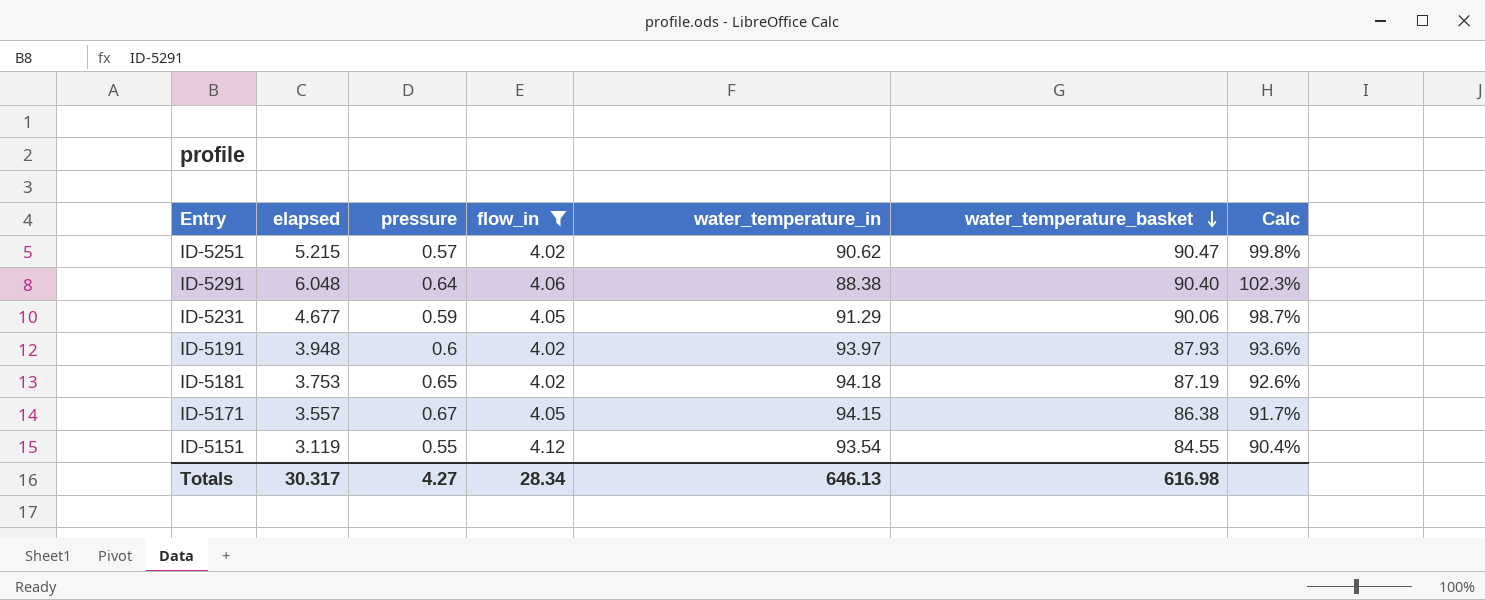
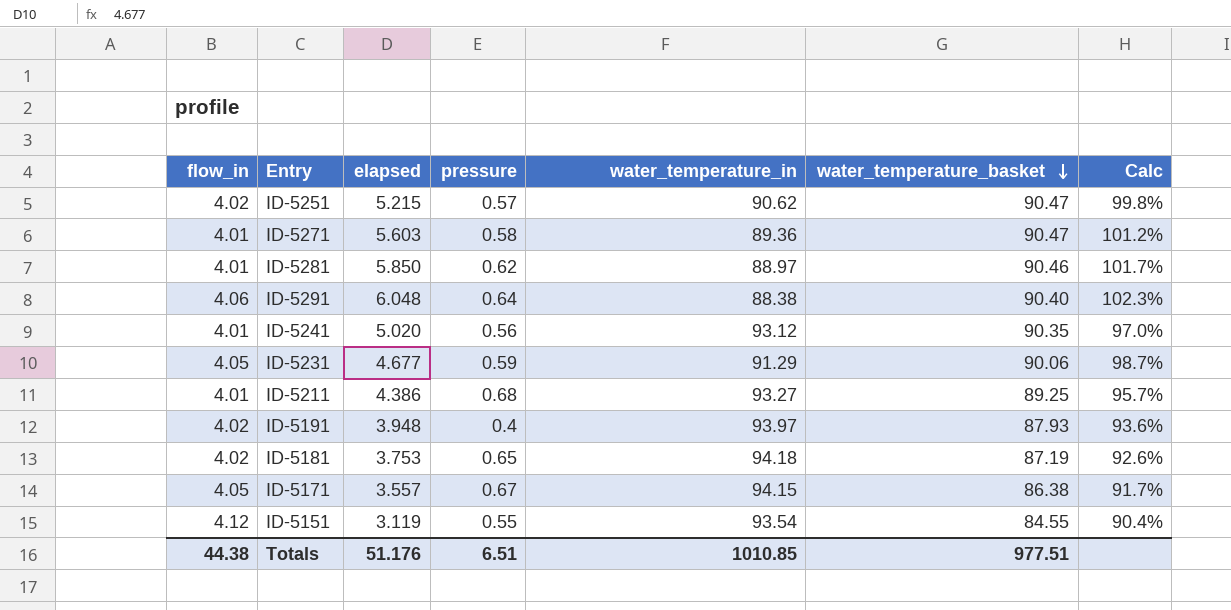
filter: flow_in != 4.01 -> none
column flow_in | position: 4 -> 1
ID-5191 | pressure: 0.6 -> 0.4
Totals | flow_in: 28.34 -> 44.38
Totals | elapsed: 30.317 -> 51.176
Totals | pressure: 4.27 -> 6.51
Totals | water_temperature_in: 646.13 -> 1010.85
Totals | water_temperature_basket: 616.98 -> 977.51

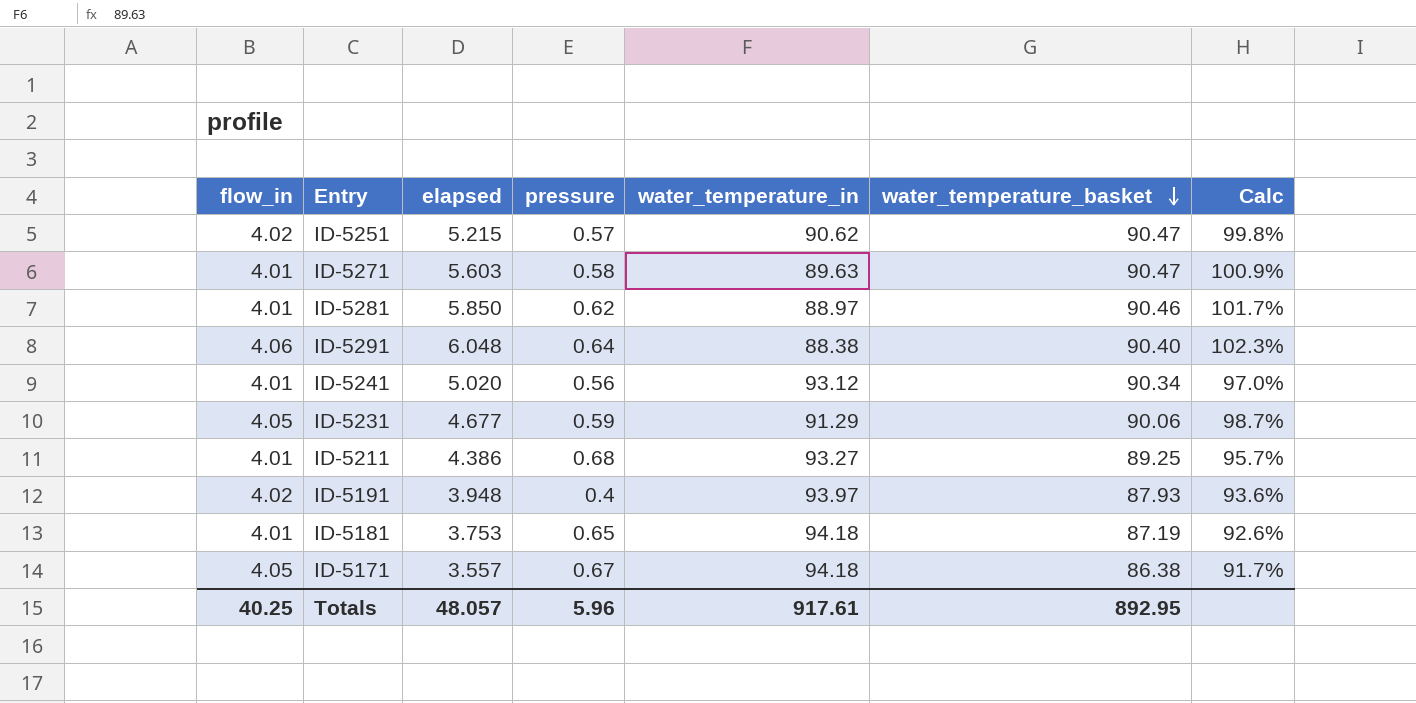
row ID-5151: 4.12 | 3.119 | 0.55 | 93.54 | 84.55 | 90.4% -> none
ID-5271 | water_temperature_in: 89.36 -> 89.63
ID-5271 | Calc: 101.2% -> 100.9%
ID-5241 | water_temperature_basket: 90.35 -> 90.34
ID-5181 | flow_in: 4.02 -> 4.01
ID-5171 | water_temperature_in: 94.15 -> 94.18
Totals | flow_in: 44.38 -> 40.25
Totals | elapsed: 51.176 -> 48.057
Totals | pressure: 6.51 -> 5.96
Totals | water_temperature_in: 1010.85 -> 917.61
Totals | water_temperature_basket: 977.51 -> 892.95

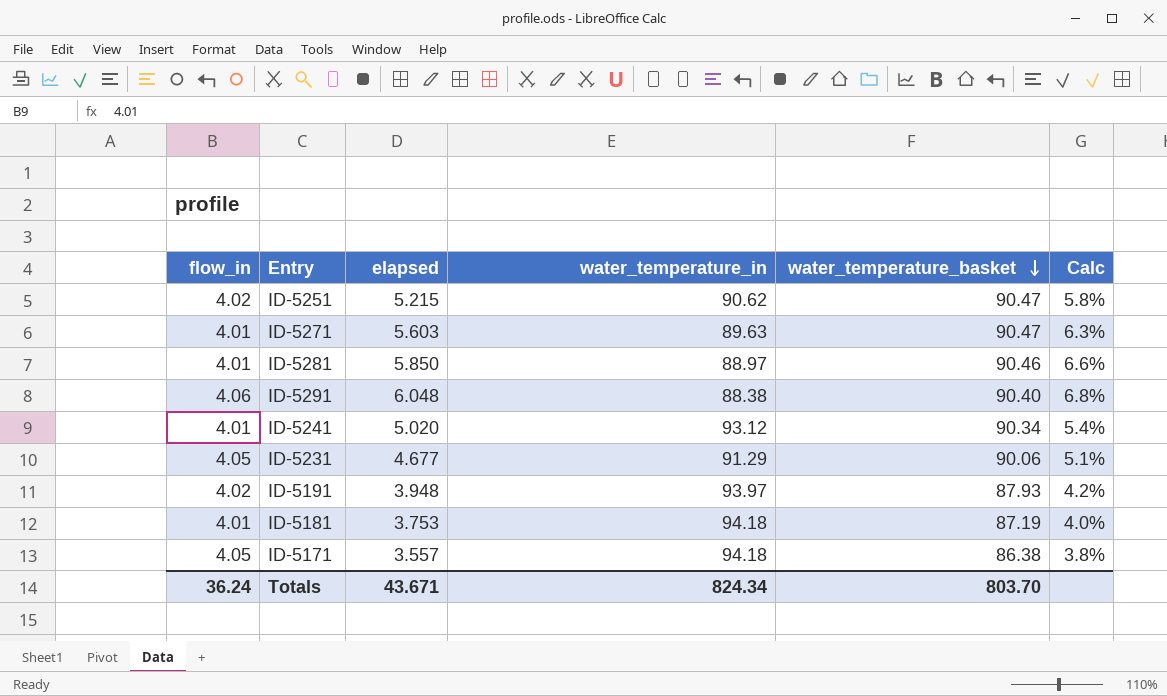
column pressure | position: 4 -> none
column Calc | formula: [water_temperature_basket] / [water_temperature_in] -> [elapsed] / [water_temperature_in]
row ID-5211: 4.01 | 4.386 | 0.68 | 93.27 | 89.25 | 95.7% -> none
Totals | flow_in: 40.25 -> 36.24
Totals | elapsed: 48.057 -> 43.671
Totals | water_temperature_in: 917.61 -> 824.34
Totals | water_temperature_basket: 892.95 -> 803.70

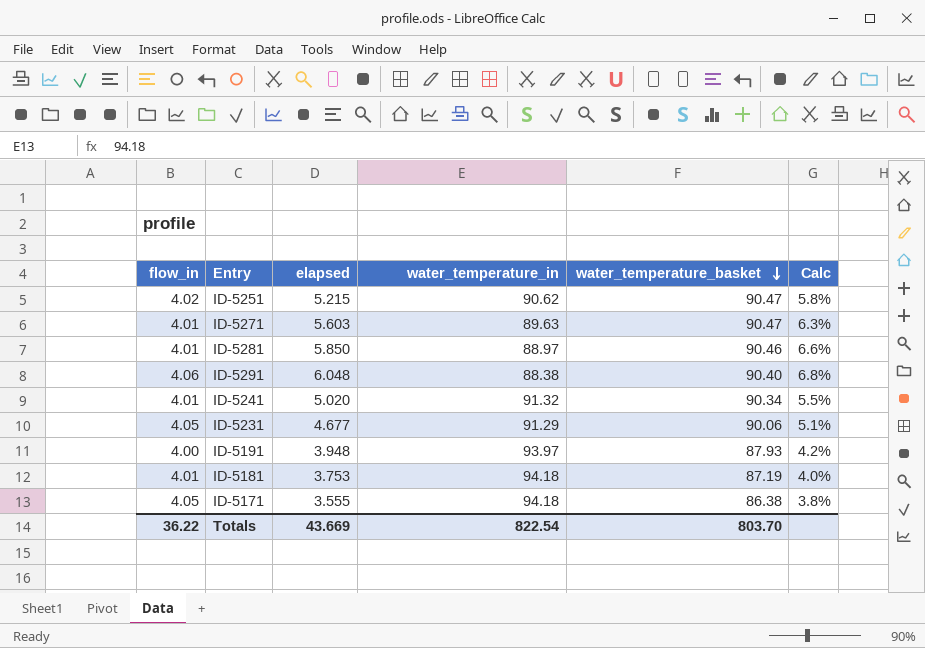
ID-5241 | water_temperature_in: 93.12 -> 91.32
ID-5241 | Calc: 5.4% -> 5.5%
ID-5191 | flow_in: 4.02 -> 4.00
ID-5171 | elapsed: 3.557 -> 3.555
Totals | flow_in: 36.24 -> 36.22
Totals | elapsed: 43.671 -> 43.669
Totals | water_temperature_in: 824.34 -> 822.54

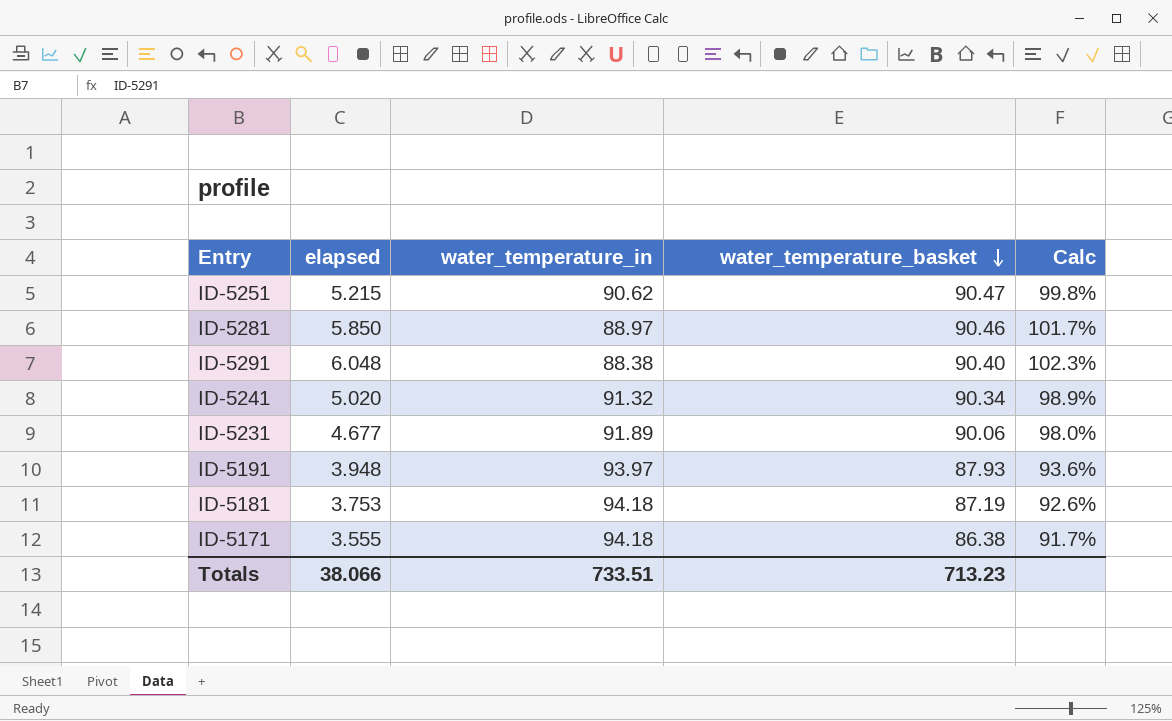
column flow_in | position: 1 -> none
column Calc | formula: [elapsed] / [water_temperature_in] -> [water_temperature_basket] / [water_temperature_in]
row ID-5271: 4.01 | 5.603 | 89.63 | 90.47 | 6.3% -> none
ID-5231 | water_temperature_in: 91.29 -> 91.89
Totals | elapsed: 43.669 -> 38.066
Totals | water_temperature_in: 822.54 -> 733.51
Totals | water_temperature_basket: 803.70 -> 713.23

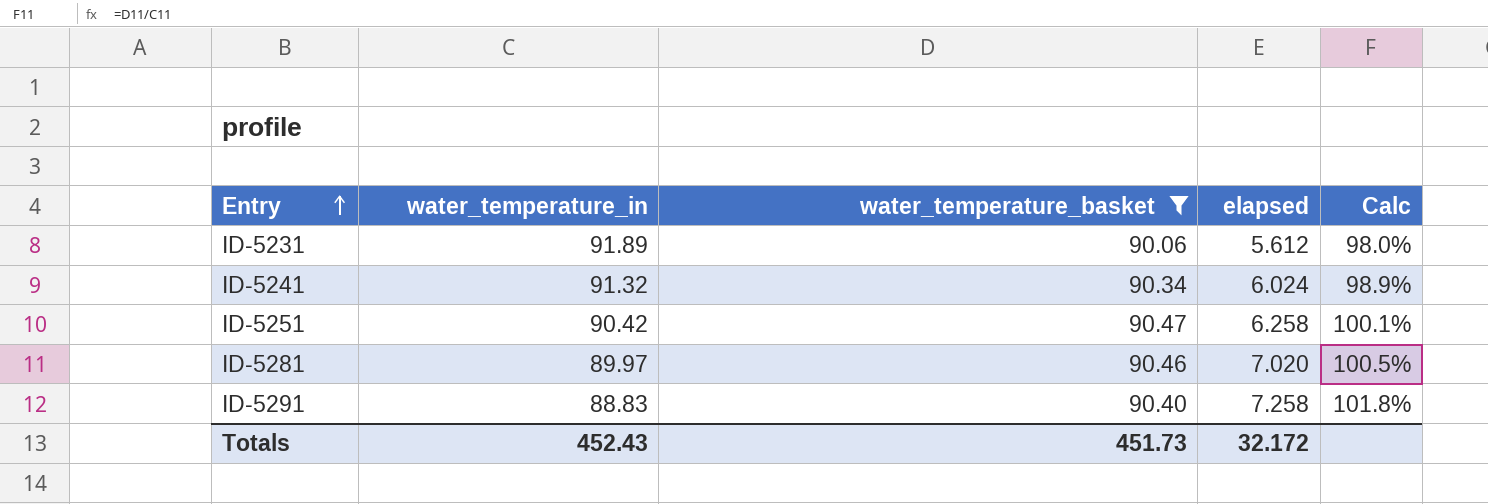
filter: none -> water_temperature_basket >= 90.06
row order: water_temperature_basket descending -> Entry ascending
column elapsed | position: 2 -> 4
ID-5231 | elapsed: 4.677 -> 5.612
ID-5241 | elapsed: 5.020 -> 6.024
ID-5251 | water_temperature_in: 90.62 -> 90.42
ID-5251 | elapsed: 5.215 -> 6.258
ID-5251 | Calc: 99.8% -> 100.1%
ID-5281 | water_temperature_in: 88.97 -> 89.97
ID-5281 | elapsed: 5.850 -> 7.020
ID-5281 | Calc: 101.7% -> 100.5%
ID-5291 | water_temperature_in: 88.38 -> 88.83
ID-5291 | elapsed: 6.048 -> 7.258
ID-5291 | Calc: 102.3% -> 101.8%
Totals | water_temperature_in: 733.51 -> 452.43
Totals | water_temperature_basket: 713.23 -> 451.73
Totals | elapsed: 38.066 -> 32.172

